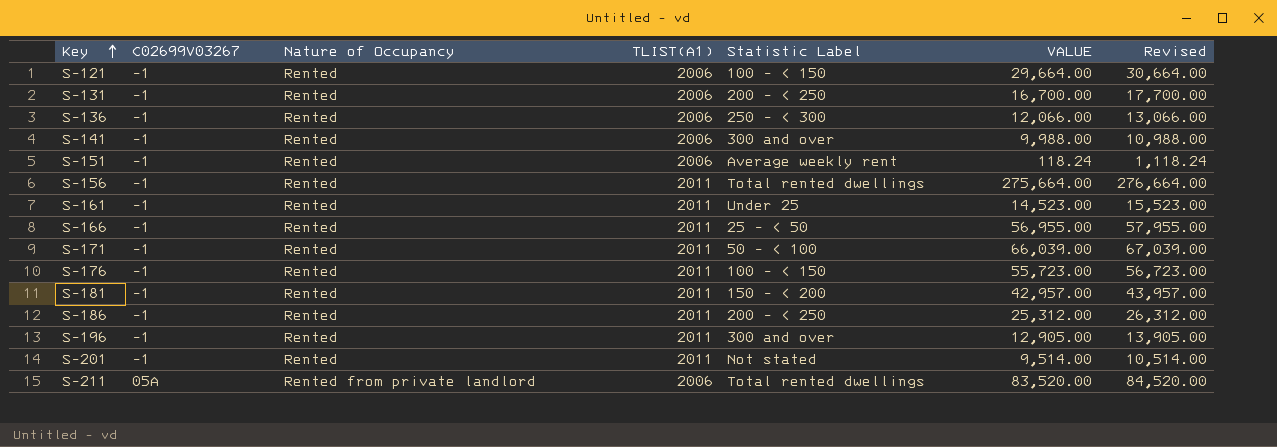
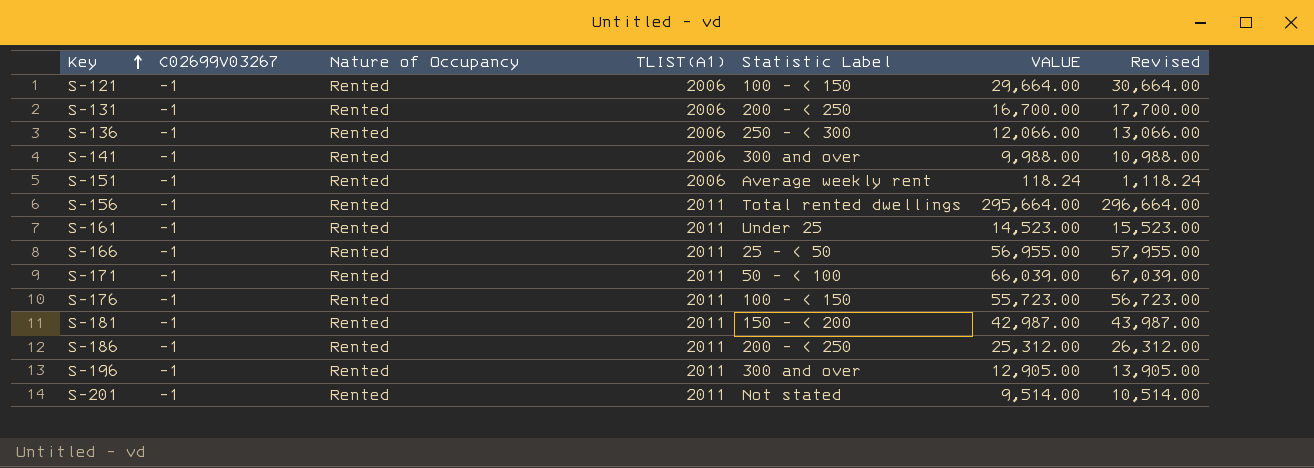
row S-211: 05A | Rented from private landlord | 2006 | Total rented dwellings | 83,520.00 | 84,520.00 -> none
S-156 | VALUE: 275,664.00 -> 295,664.00
S-156 | Revised: 276,664.00 -> 296,664.00
S-181 | VALUE: 42,957.00 -> 42,987.00
S-181 | Revised: 43,957.00 -> 43,987.00

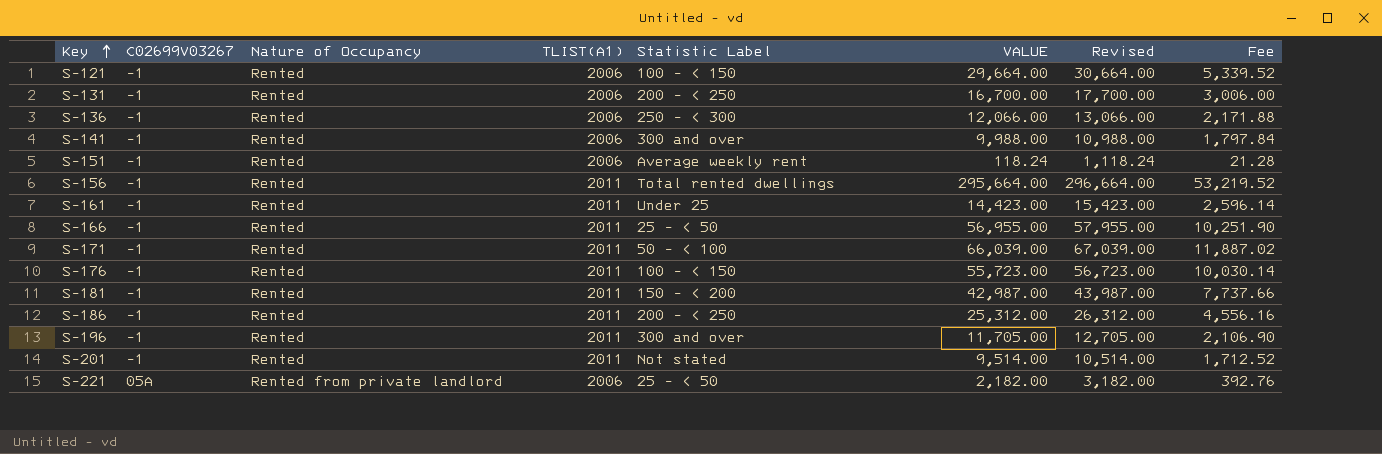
column Fee | formula: none -> [VALUE] * 0.18
S-161 | VALUE: 14,523.00 -> 14,423.00
S-161 | Revised: 15,523.00 -> 15,423.00
S-196 | VALUE: 12,905.00 -> 11,705.00
S-196 | Revised: 13,905.00 -> 12,705.00
row S-221: none -> 05A | Rented from private landlord | 2006 | 25 - < 50 | 2,182.00 | 3,182.00 | 392.76

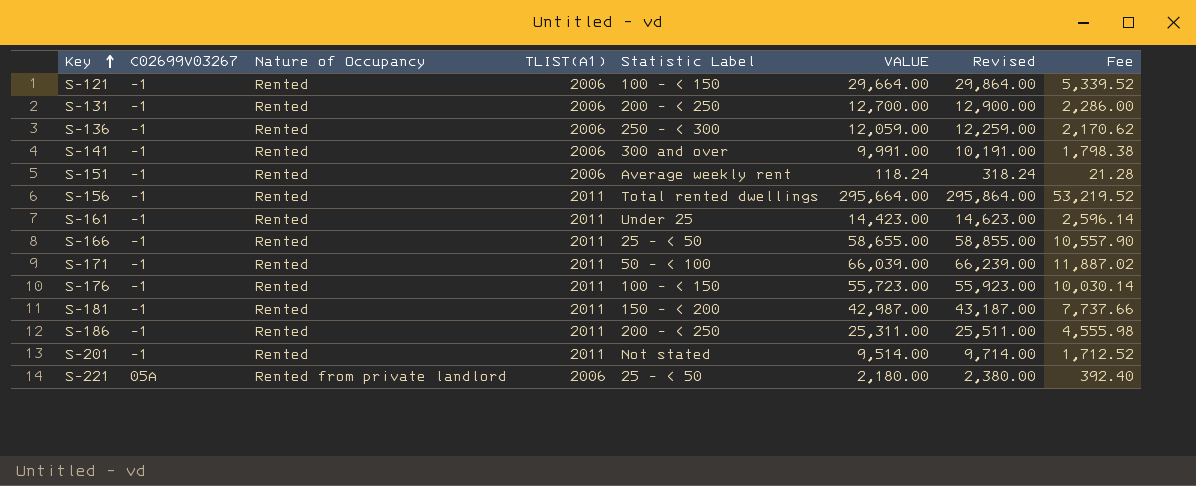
column Revised | formula: [VALUE] + 1000 -> [VALUE] + 200
row S-196: -1 | Rented | 2011 | 300 and over | 11,705.00 | 12,705.00 | 2,106.90 -> none
S-131 | VALUE: 16,700.00 -> 12,700.00
S-131 | Fee: 3,006.00 -> 2,286.00
S-136 | VALUE: 12,066.00 -> 12,059.00
S-136 | Fee: 2,171.88 -> 2,170.62
S-141 | VALUE: 9,988.00 -> 9,991.00
S-141 | Fee: 1,797.84 -> 1,798.38
S-166 | VALUE: 56,955.00 -> 58,655.00
S-166 | Fee: 10,251.90 -> 10,557.90
S-186 | VALUE: 25,312.00 -> 25,311.00
S-186 | Fee: 4,556.16 -> 4,555.98
S-221 | VALUE: 2,182.00 -> 2,180.00
S-221 | Fee: 392.76 -> 392.40

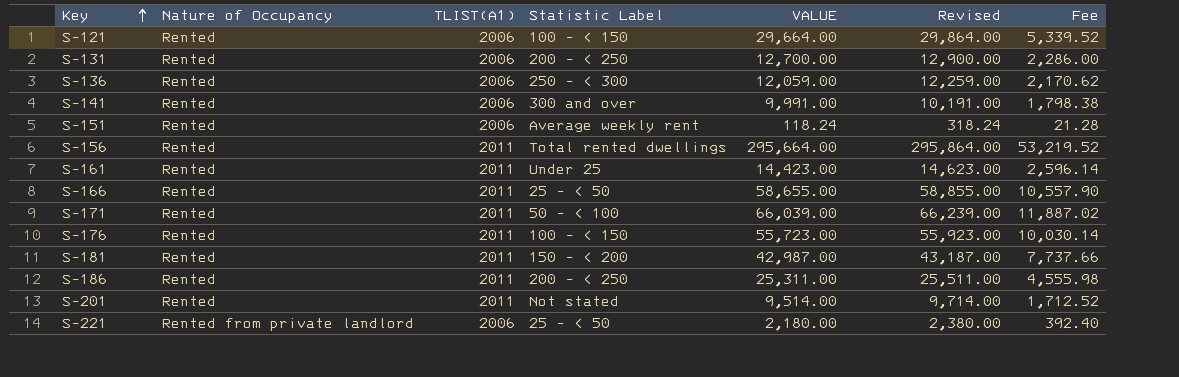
column C02699V03267 | position: 2 -> none

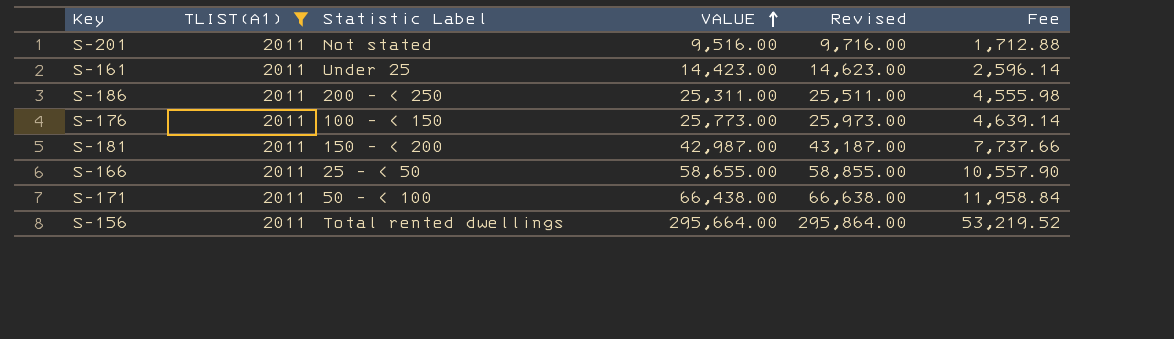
filter: none -> TLIST(A1) = 2011
row order: Key ascending -> VALUE ascending
column Nature of Occupancy | position: 2 -> none
S-201 | VALUE: 9,514.00 -> 9,516.00
S-201 | Revised: 9,714.00 -> 9,716.00
S-201 | Fee: 1,712.52 -> 1,712.88
S-176 | VALUE: 55,723.00 -> 25,773.00
S-176 | Revised: 55,923.00 -> 25,973.00
S-176 | Fee: 10,030.14 -> 4,639.14
S-171 | VALUE: 66,039.00 -> 66,438.00
S-171 | Revised: 66,239.00 -> 66,638.00
S-171 | Fee: 11,887.02 -> 11,958.84

